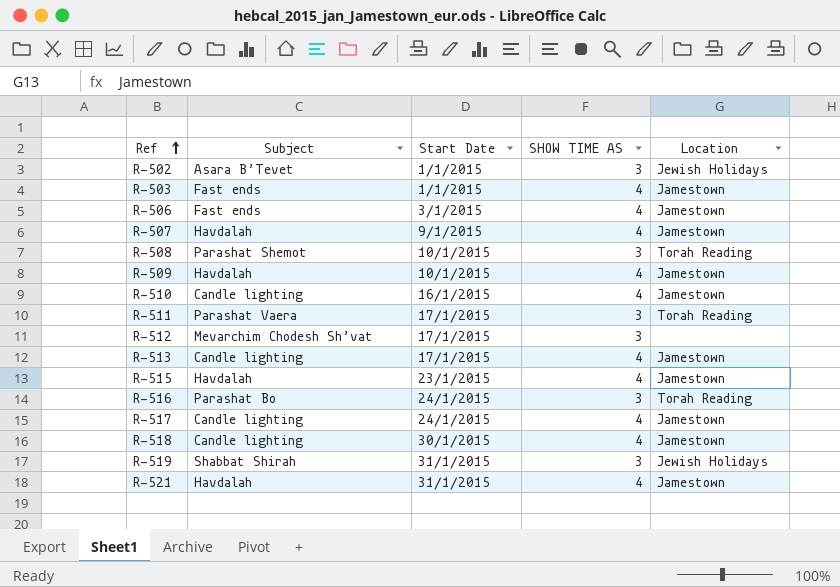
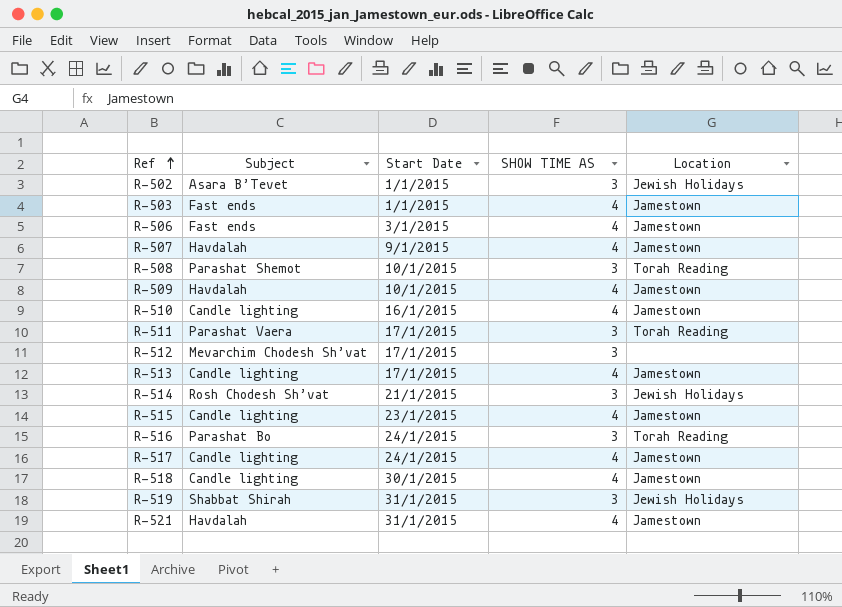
row R-514: none -> Rosh Chodesh Sh’vat | 21/1/2015 | 3 | Jewish Holidays
R-515 | Subject: Havdalah -> Candle lighting

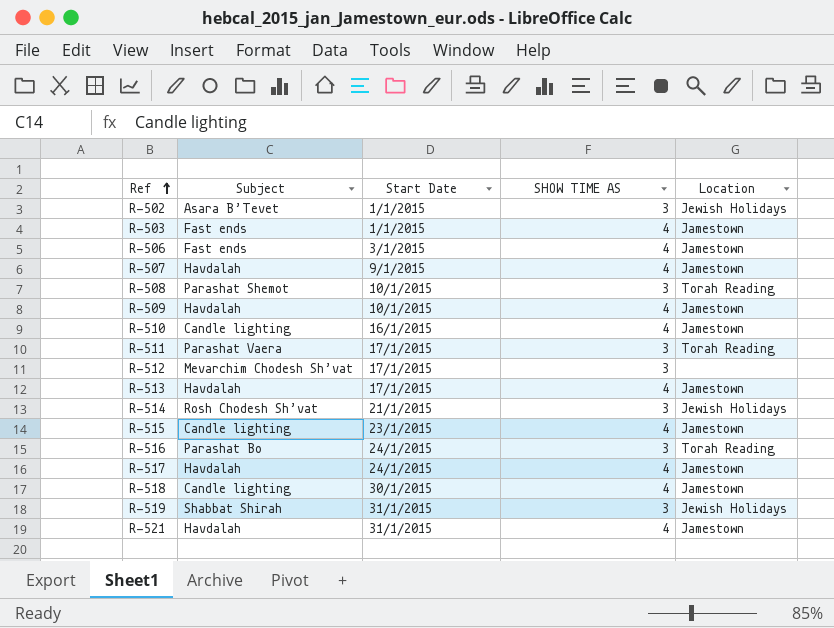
R-513 | Subject: Candle lighting -> Havdalah
R-517 | Subject: Candle lighting -> Havdalah

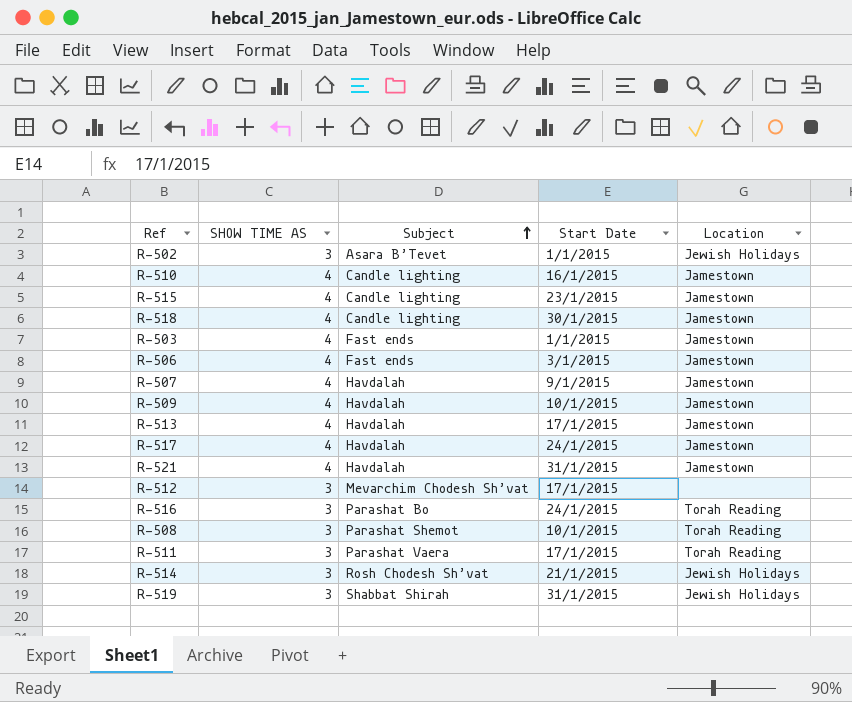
row order: Ref ascending -> Subject ascending
column SHOW TIME AS | position: 4 -> 2

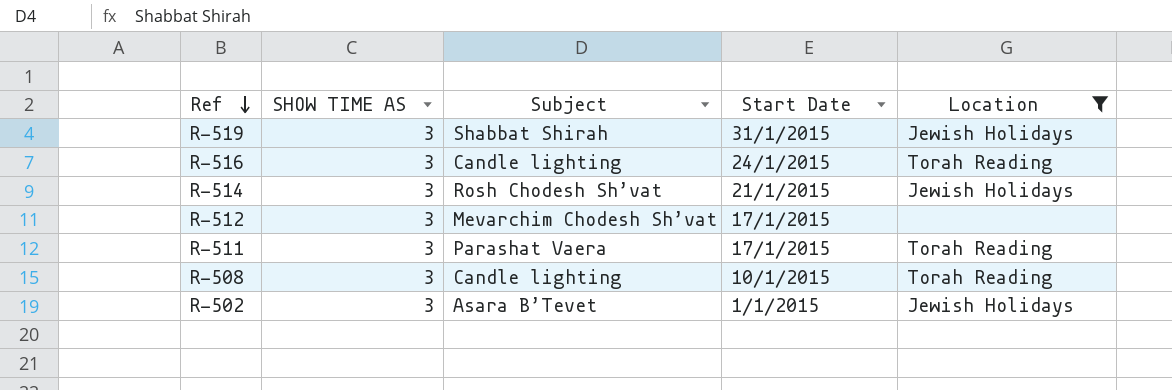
filter: none -> Location != Jamestown
row order: Subject ascending -> Ref descending
R-516 | Subject: Parashat Bo -> Candle lighting
R-508 | Subject: Parashat Shemot -> Candle lighting

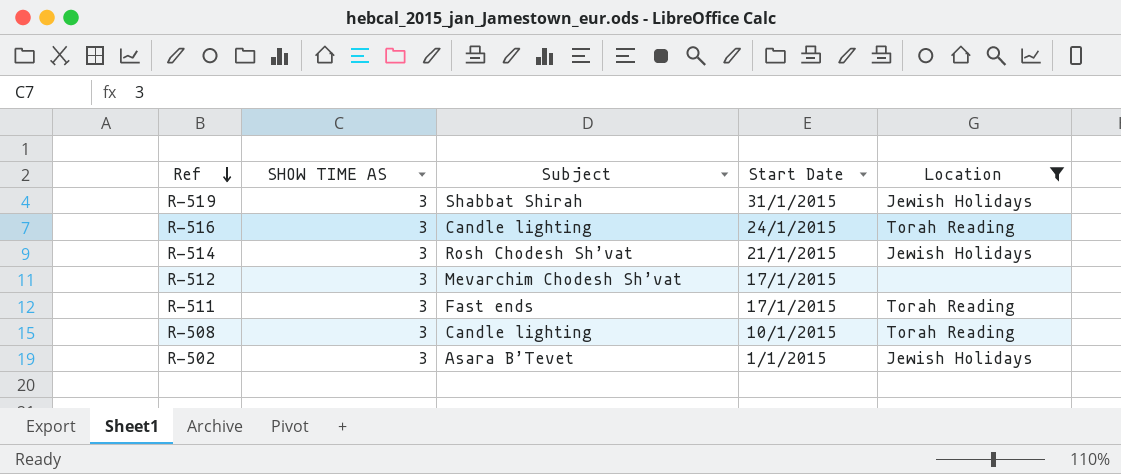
R-511 | Subject: Parashat Vaera -> Fast ends

